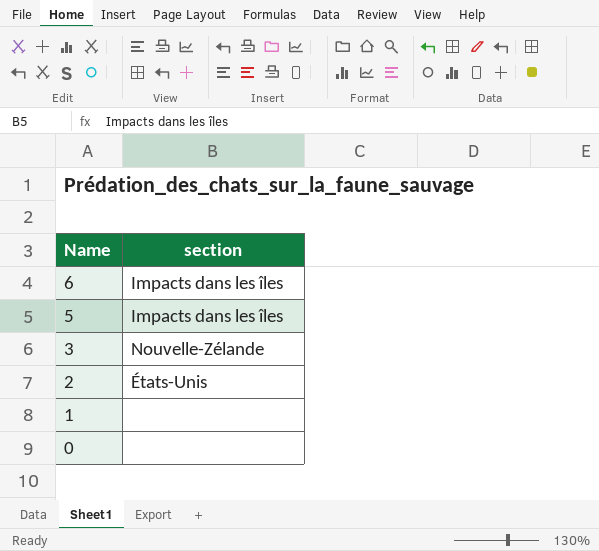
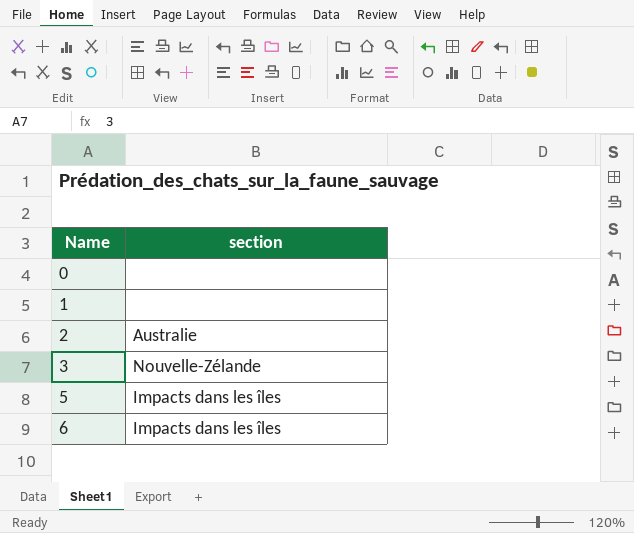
row order: Name descending -> Name ascending
2 | section: États-Unis -> Australie

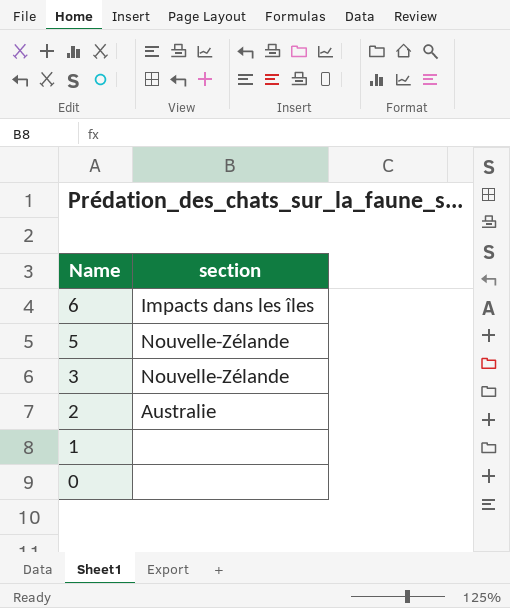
row order: Name ascending -> Name descending
5 | section: Impacts dans les îles -> Nouvelle-Zélande

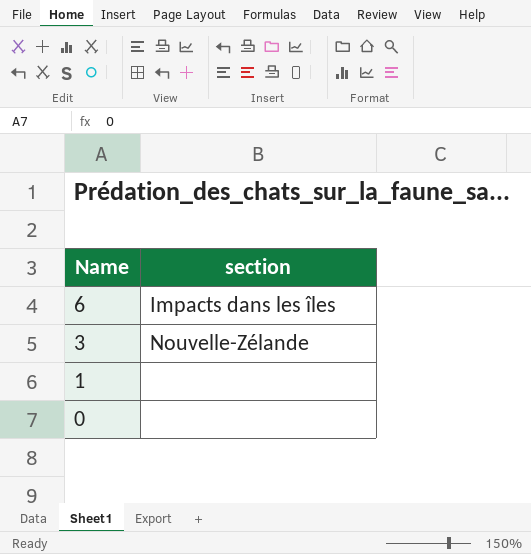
row 5: Nouvelle-Zélande -> none
row 2: Australie -> none

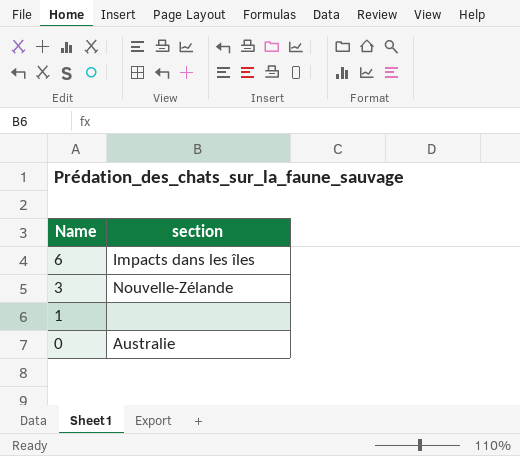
0 | section: none -> Australie

